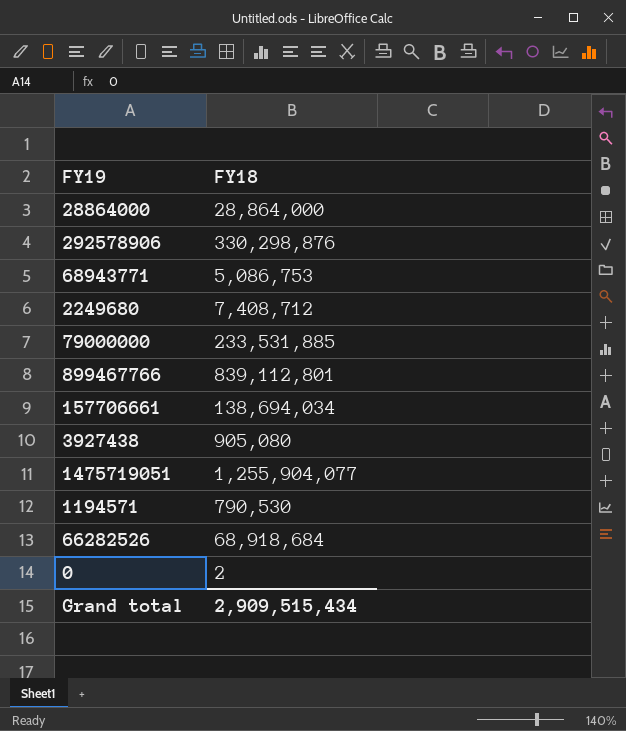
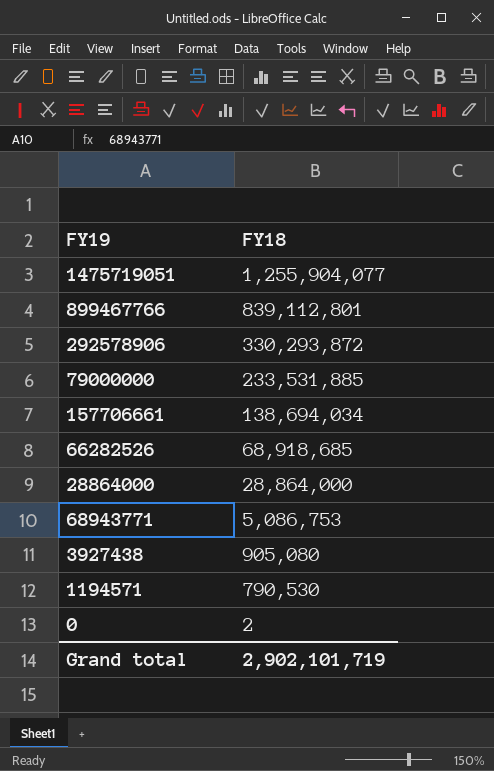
row order: none -> FY18 descending
row 2249680: 7,408,712 -> none
292578906 | FY18: 330,298,876 -> 330,293,872
66282526 | FY18: 68,918,684 -> 68,918,685
Grand total | FY18: 2,909,515,434 -> 2,902,101,719

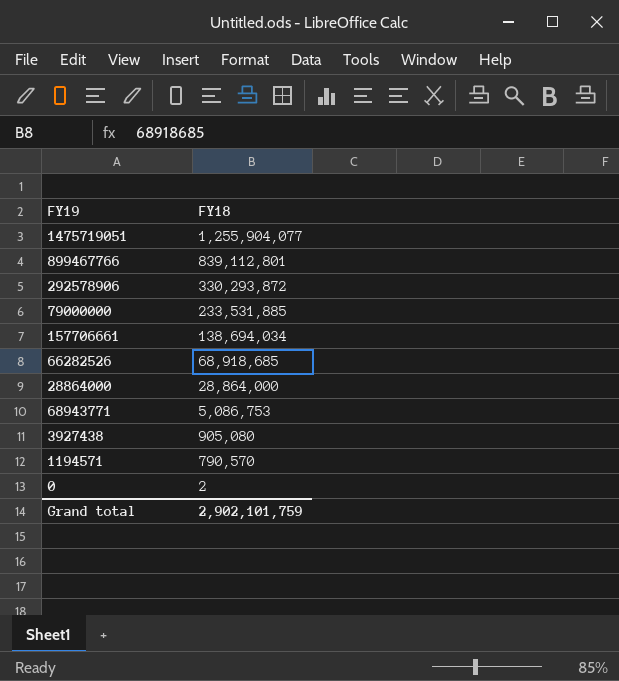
1194571 | FY18: 790,530 -> 790,570
Grand total | FY18: 2,902,101,719 -> 2,902,101,759

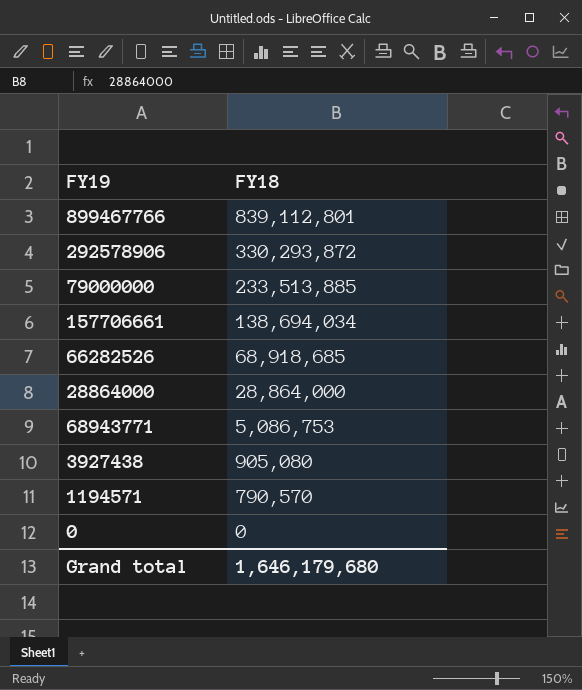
row 1475719051: 1,255,904,077 -> none
79000000 | FY18: 233,531,885 -> 233,513,885
0 | FY18: 2 -> 0
Grand total | FY18: 2,902,101,759 -> 1,646,179,680

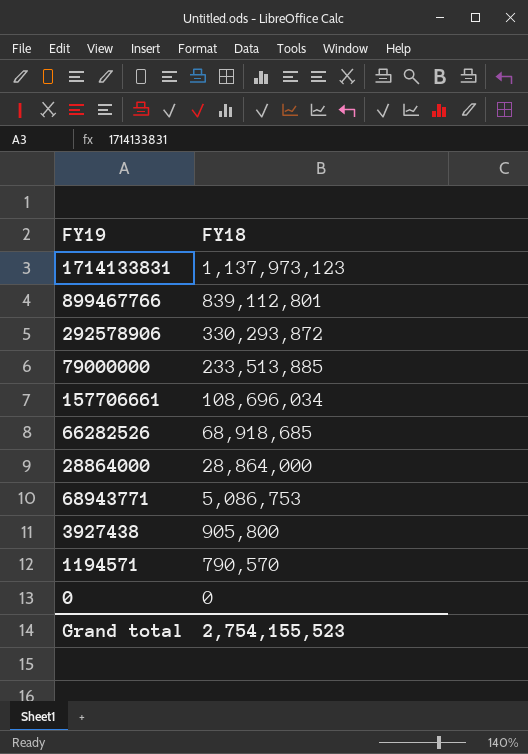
row 1714133831: none -> 1,137,973,123
157706661 | FY18: 138,694,034 -> 108,696,034
3927438 | FY18: 905,080 -> 905,800
Grand total | FY18: 1,646,179,680 -> 2,754,155,523

